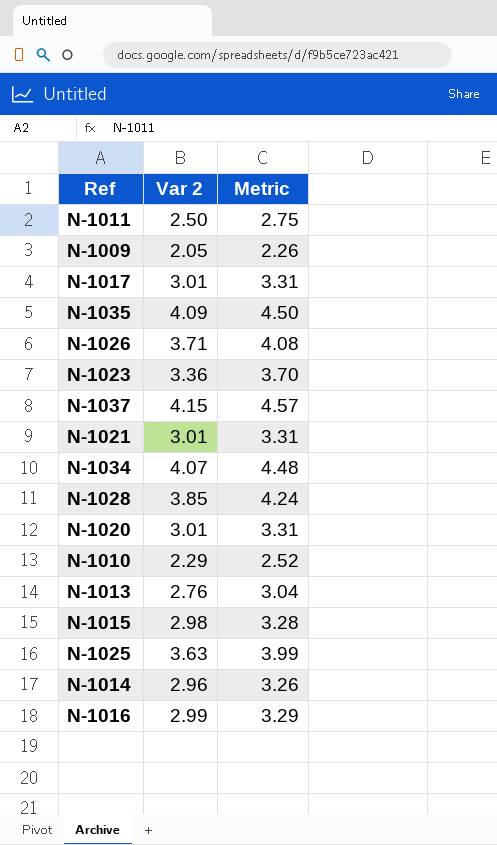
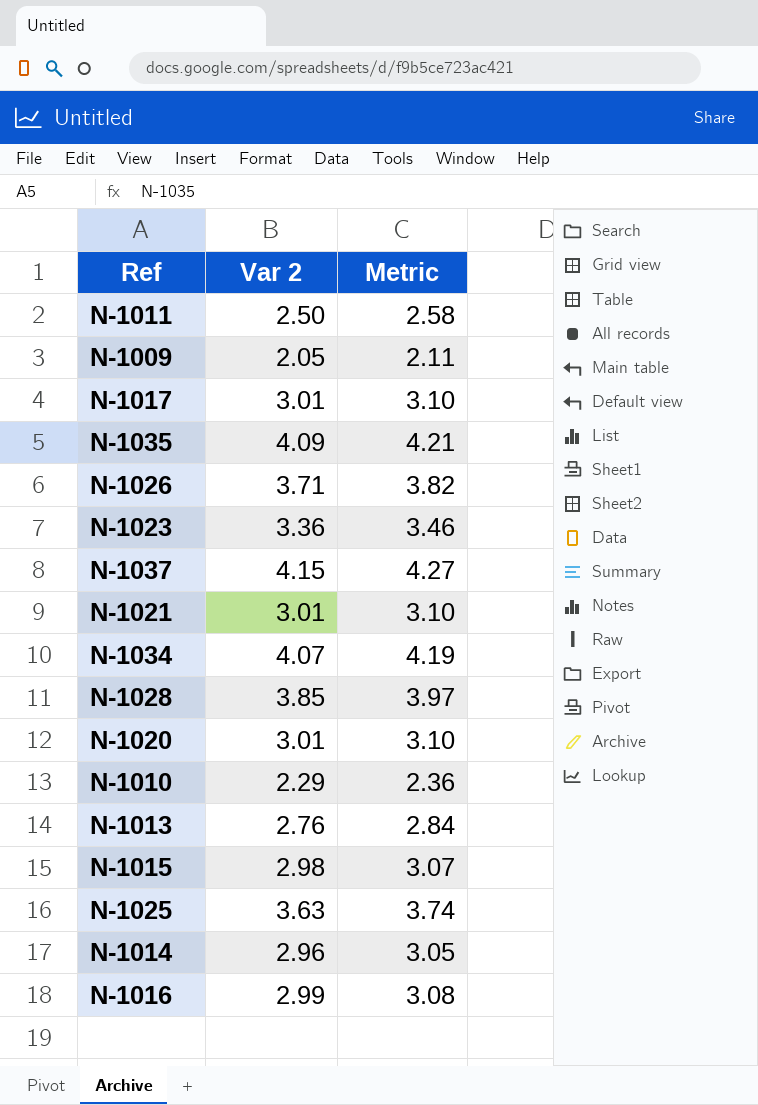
column Metric | formula: [Var 2] * 1.1 -> [Var 2] * 1.03

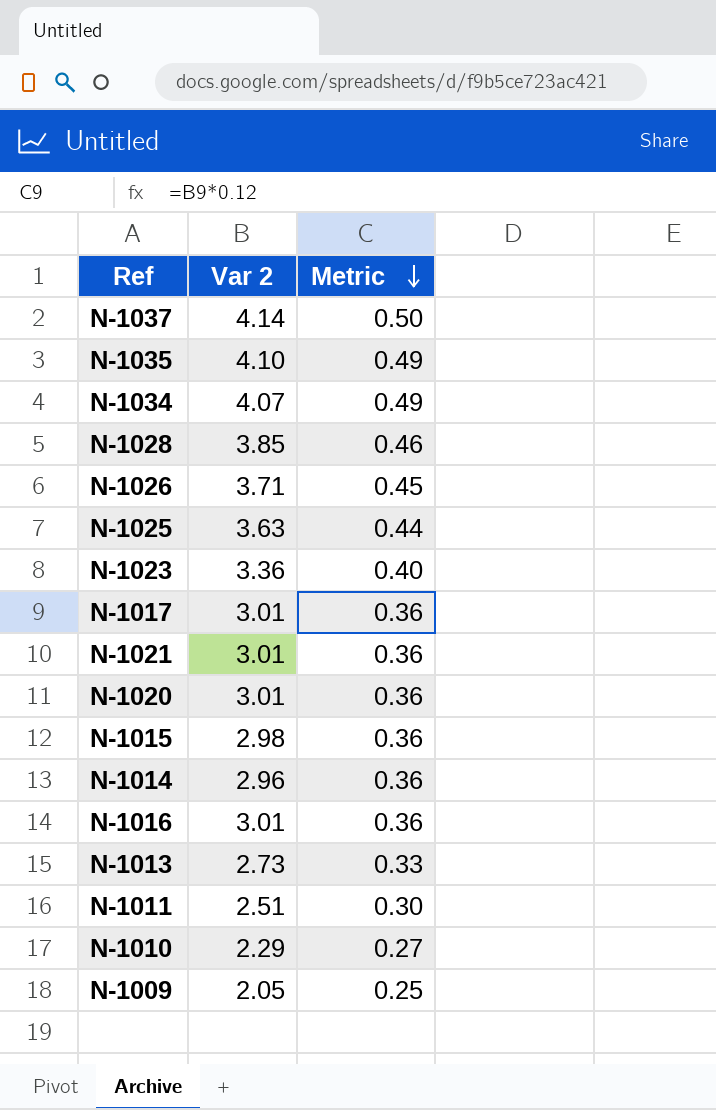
row order: none -> Metric descending
column Metric | formula: [Var 2] * 1.03 -> [Var 2] * 0.12
N-1037 | Var 2: 4.15 -> 4.14
N-1035 | Var 2: 4.09 -> 4.10
N-1016 | Var 2: 2.99 -> 3.01
N-1013 | Var 2: 2.76 -> 2.73
N-1011 | Var 2: 2.50 -> 2.51

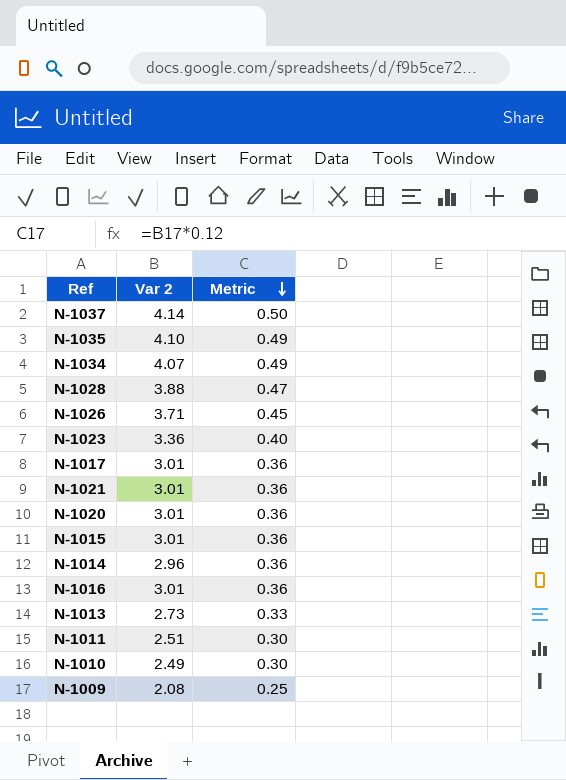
row N-1025: 3.63 | 0.44 -> none
N-1028 | Var 2: 3.85 -> 3.88
N-1028 | Metric: 0.46 -> 0.47
N-1015 | Var 2: 2.98 -> 3.01
N-1010 | Var 2: 2.29 -> 2.49
N-1010 | Metric: 0.27 -> 0.30
N-1009 | Var 2: 2.05 -> 2.08

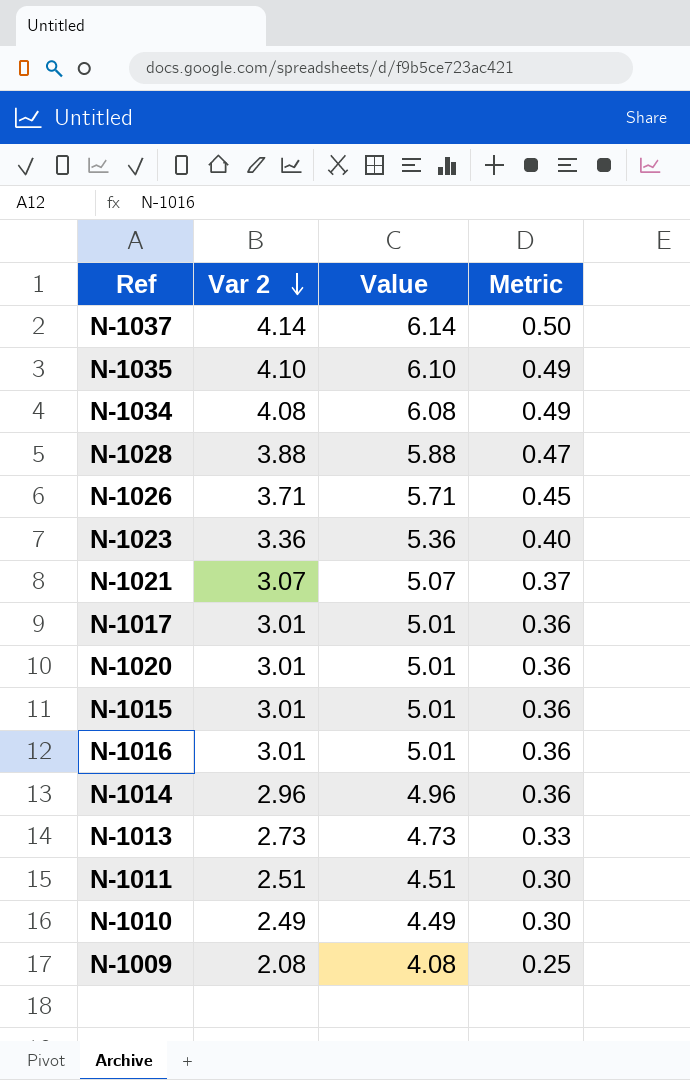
row order: Metric descending -> Var 2 descending
column Value | formula: none -> [Var 2] + 2
N-1034 | Var 2: 4.07 -> 4.08
N-1021 | Var 2: 3.01 -> 3.07
N-1021 | Metric: 0.36 -> 0.37

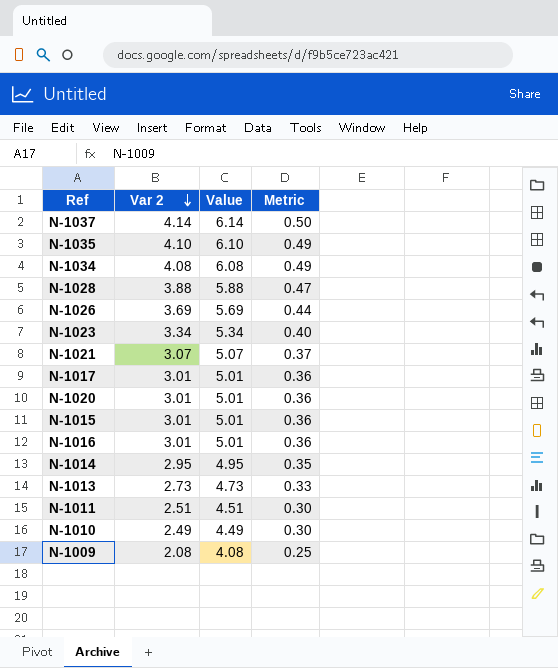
N-1026 | Var 2: 3.71 -> 3.69
N-1026 | Value: 5.71 -> 5.69
N-1026 | Metric: 0.45 -> 0.44
N-1023 | Var 2: 3.36 -> 3.34
N-1023 | Value: 5.36 -> 5.34
N-1014 | Var 2: 2.96 -> 2.95
N-1014 | Value: 4.96 -> 4.95
N-1014 | Metric: 0.36 -> 0.35

